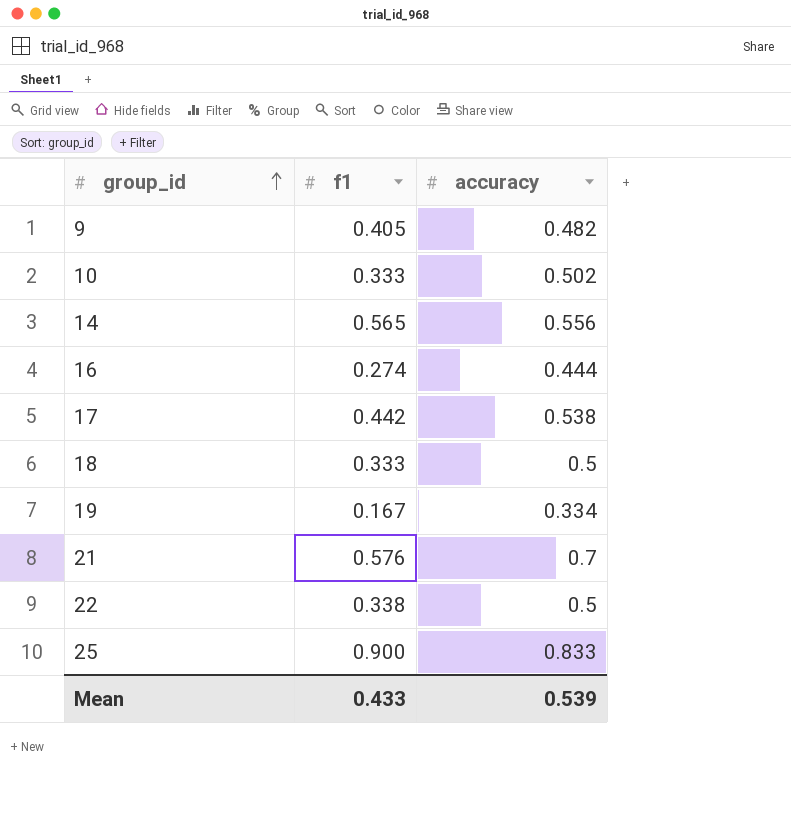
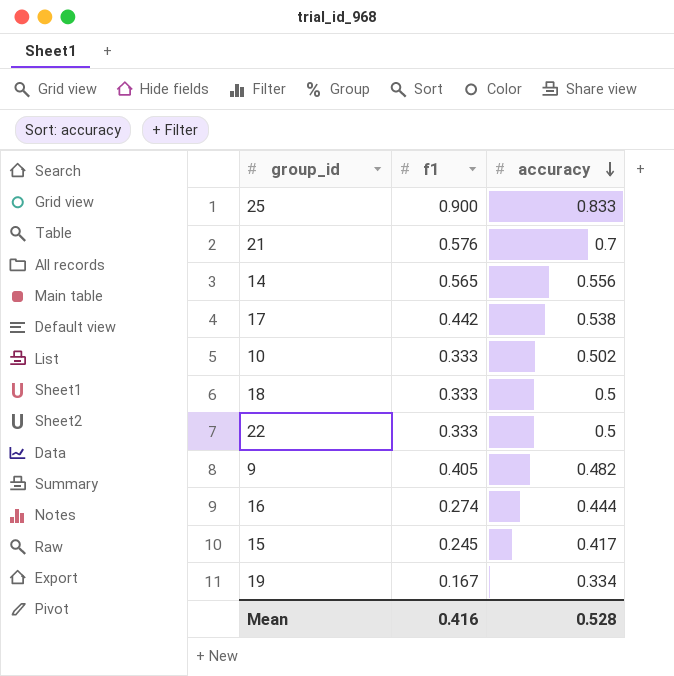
row order: group_id ascending -> accuracy descending
22 | f1: 0.338 -> 0.333
row 15: none -> 0.245 | 0.417
Mean | f1: 0.433 -> 0.416
Mean | accuracy: 0.539 -> 0.528

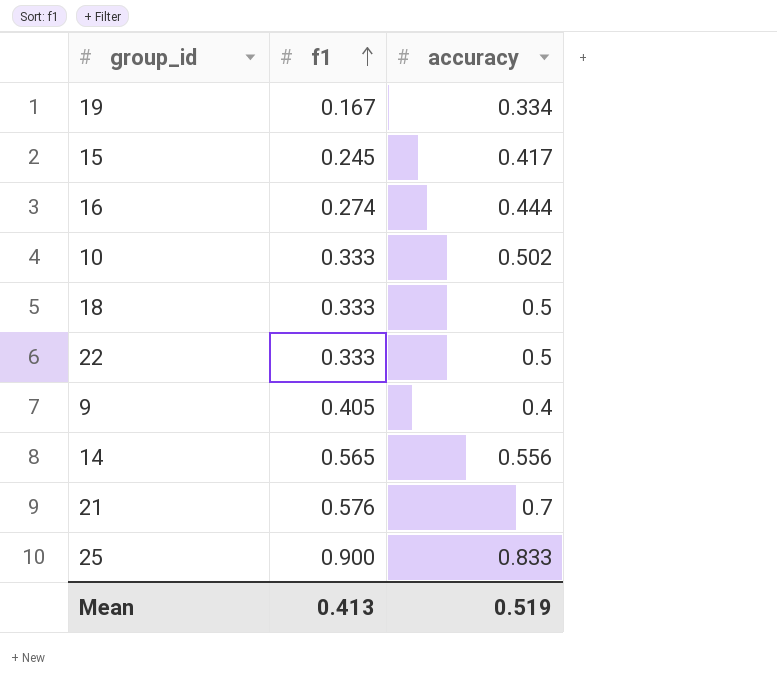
row order: accuracy descending -> f1 ascending
row 17: 0.442 | 0.538 -> none
9 | accuracy: 0.482 -> 0.4
Mean | f1: 0.416 -> 0.413
Mean | accuracy: 0.528 -> 0.519

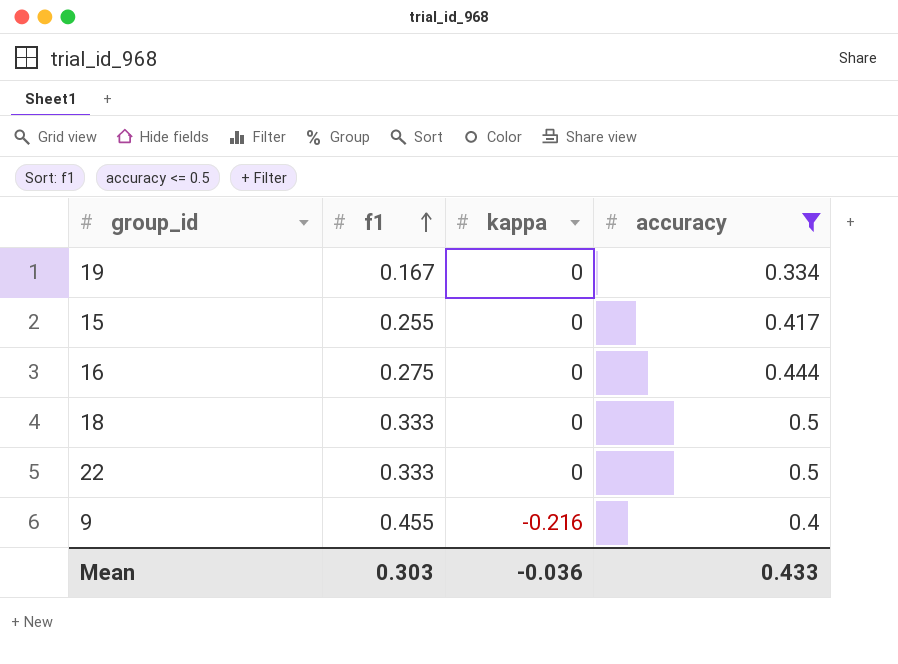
filter: none -> accuracy <= 0.5
column kappa | position: none -> 3
15 | f1: 0.245 -> 0.255
16 | f1: 0.274 -> 0.275
9 | f1: 0.405 -> 0.455
Mean | f1: 0.413 -> 0.303
Mean | accuracy: 0.519 -> 0.433

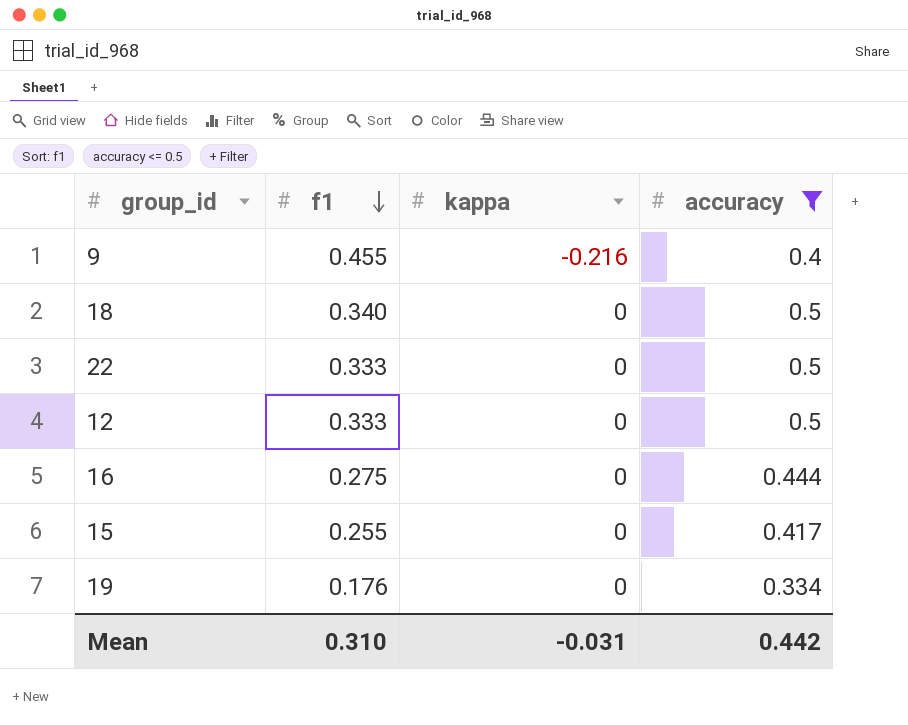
row order: f1 ascending -> f1 descending
18 | f1: 0.333 -> 0.340
row 12: none -> 0.333 | 0 | 0.5
19 | f1: 0.167 -> 0.176
Mean | f1: 0.303 -> 0.310
Mean | kappa: -0.036 -> -0.031
Mean | accuracy: 0.433 -> 0.442

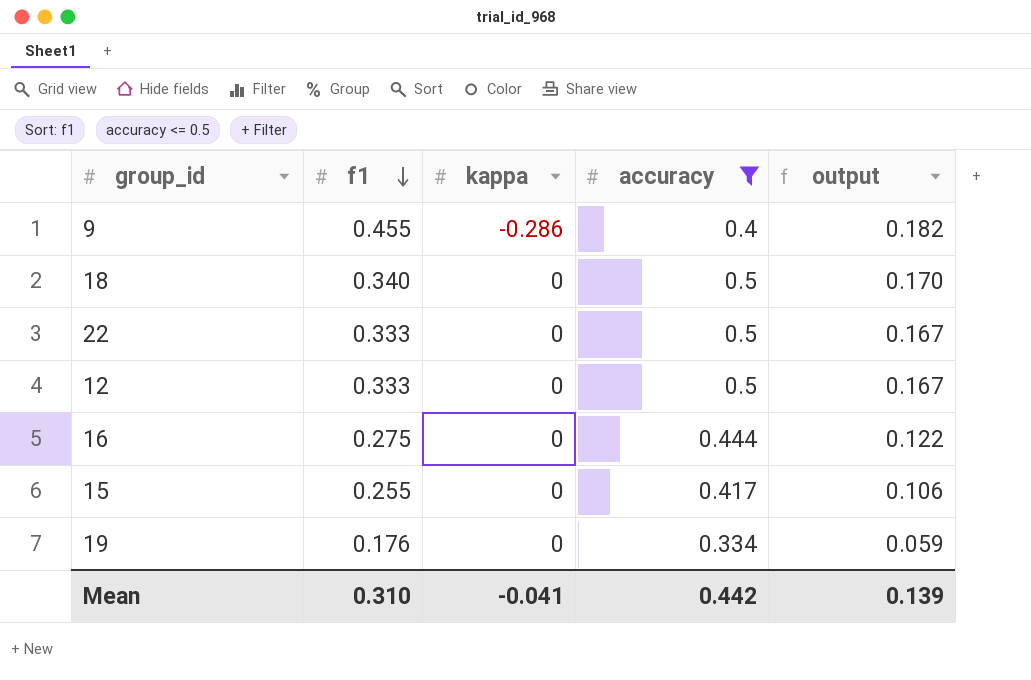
column output | formula: none -> [f1] * [accuracy]
9 | kappa: -0.216 -> -0.286
Mean | kappa: -0.031 -> -0.041

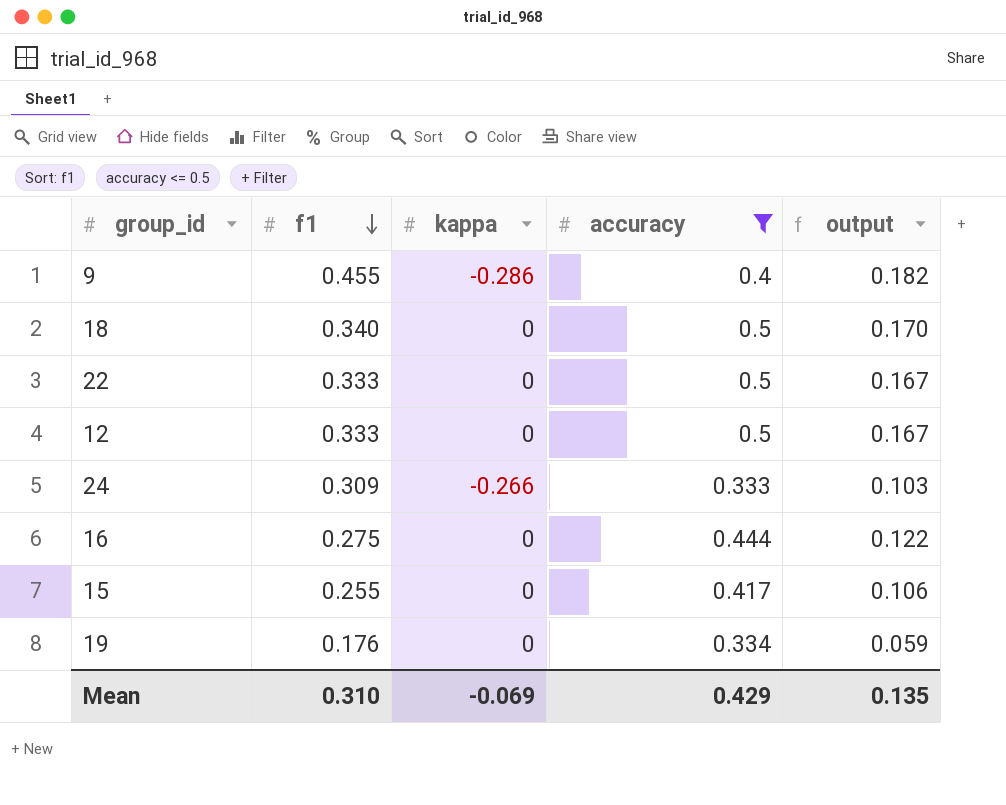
row 24: none -> 0.309 | -0.266 | 0.333 | 0.103
Mean | kappa: -0.041 -> -0.069
Mean | accuracy: 0.442 -> 0.429
Mean | output: 0.139 -> 0.135

